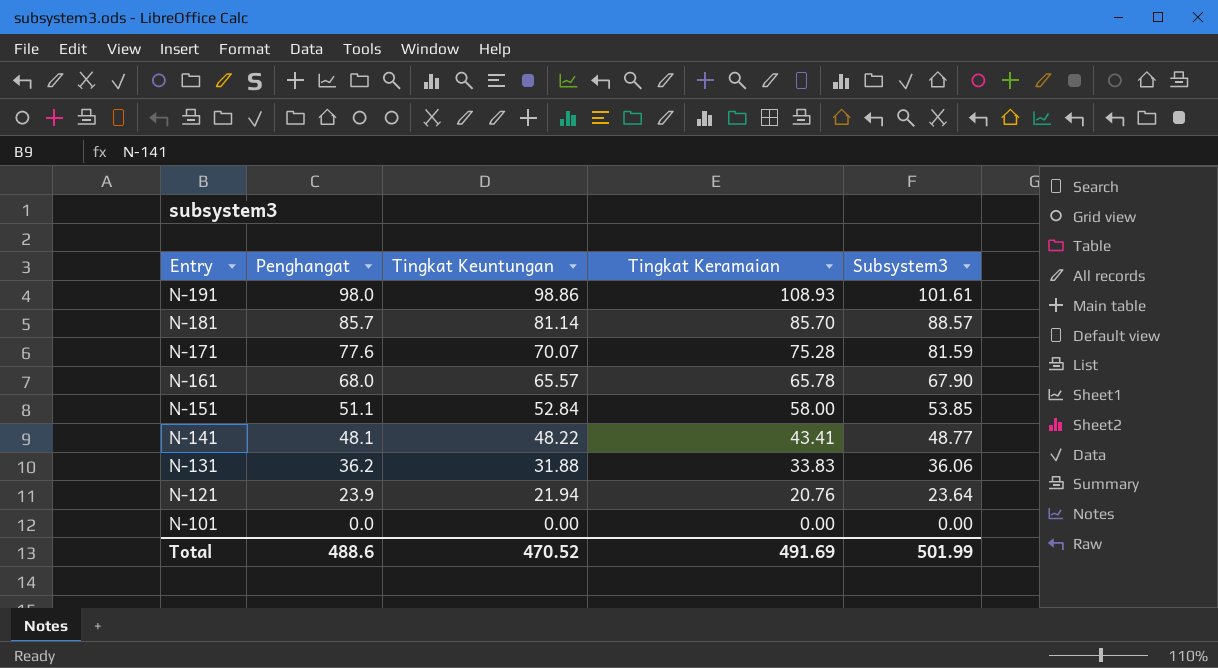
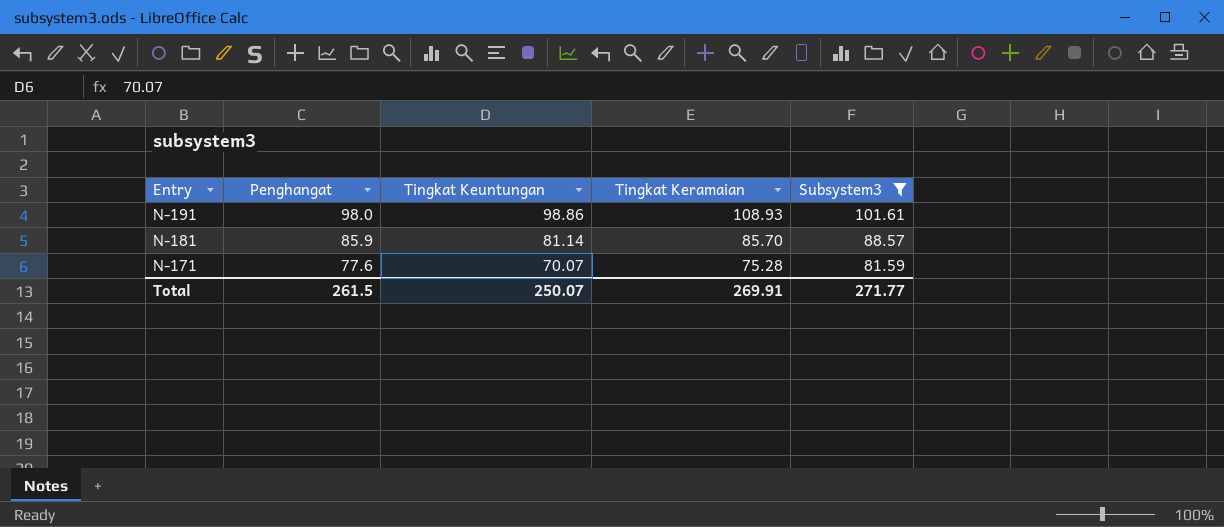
filter: none -> Subsystem3 >= 81.59
N-181 | Penghangat: 85.7 -> 85.9
Total | Penghangat: 488.6 -> 261.5
Total | Tingkat Keuntungan: 470.52 -> 250.07
Total | Tingkat Keramaian: 491.69 -> 269.91
Total | Subsystem3: 501.99 -> 271.77

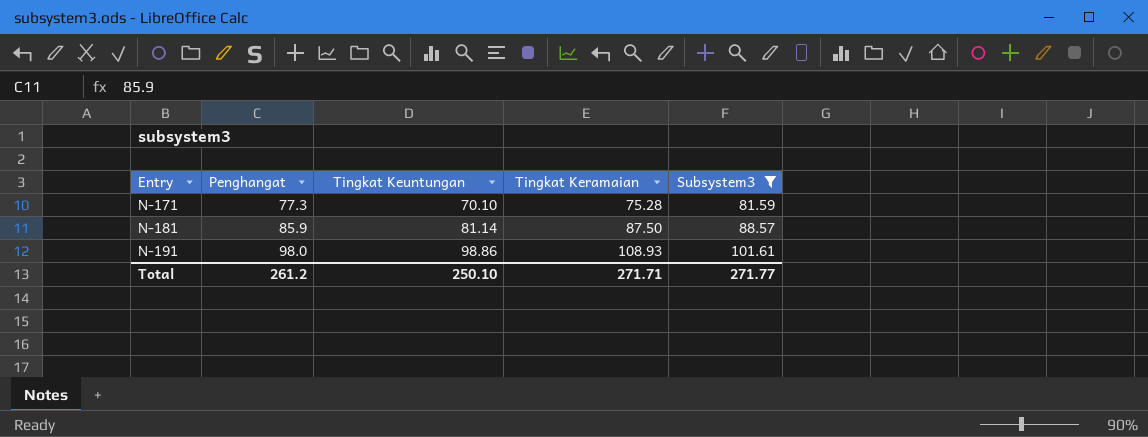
row order: Entry descending -> Entry ascending
N-171 | Penghangat: 77.6 -> 77.3
N-171 | Tingkat Keuntungan: 70.07 -> 70.10
N-181 | Tingkat Keramaian: 85.70 -> 87.50
Total | Penghangat: 261.5 -> 261.2
Total | Tingkat Keuntungan: 250.07 -> 250.10
Total | Tingkat Keramaian: 269.91 -> 271.71

